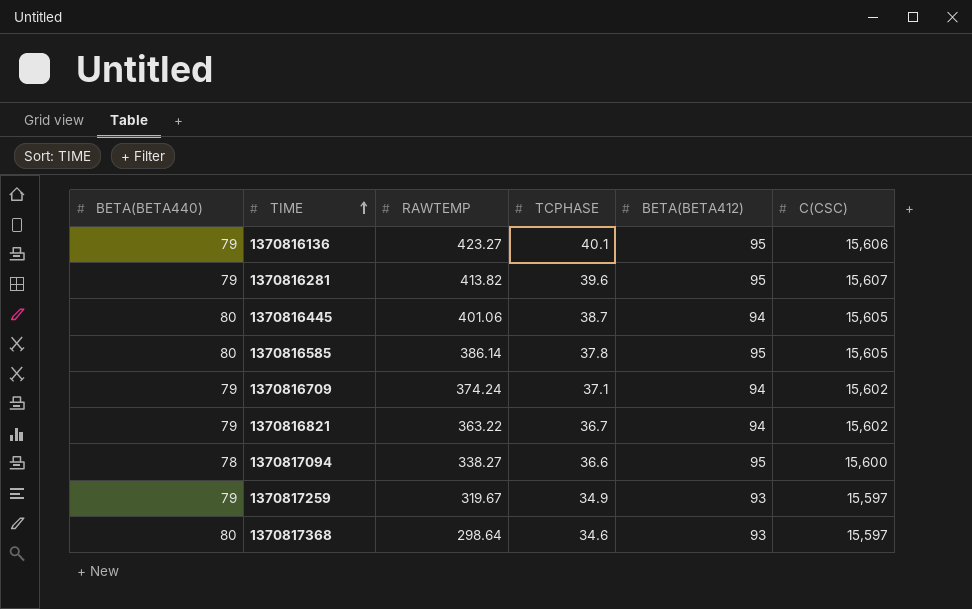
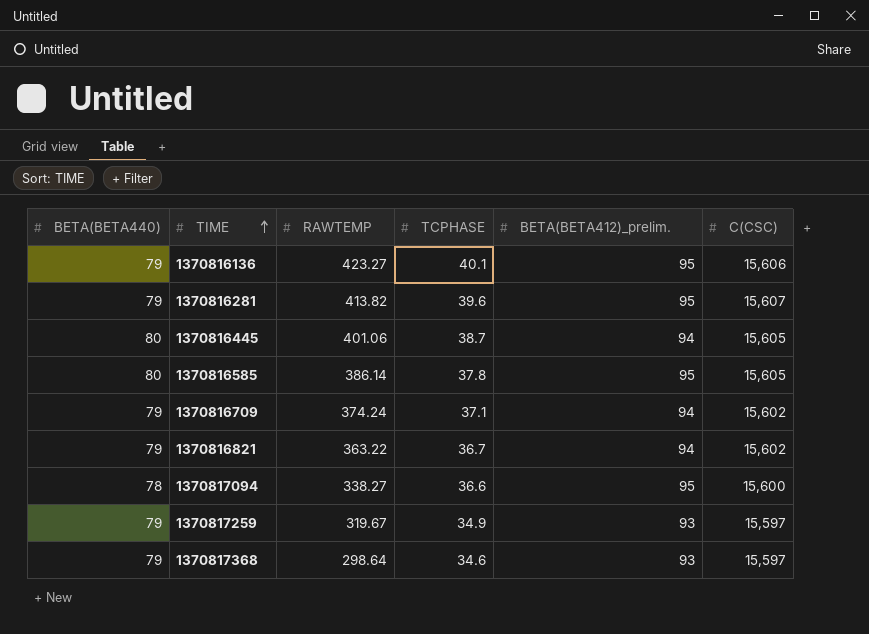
column name: BETA(BETA412) -> BETA(BETA412)_prelim.
1370817368 | BETA(BETA440): 80 -> 79

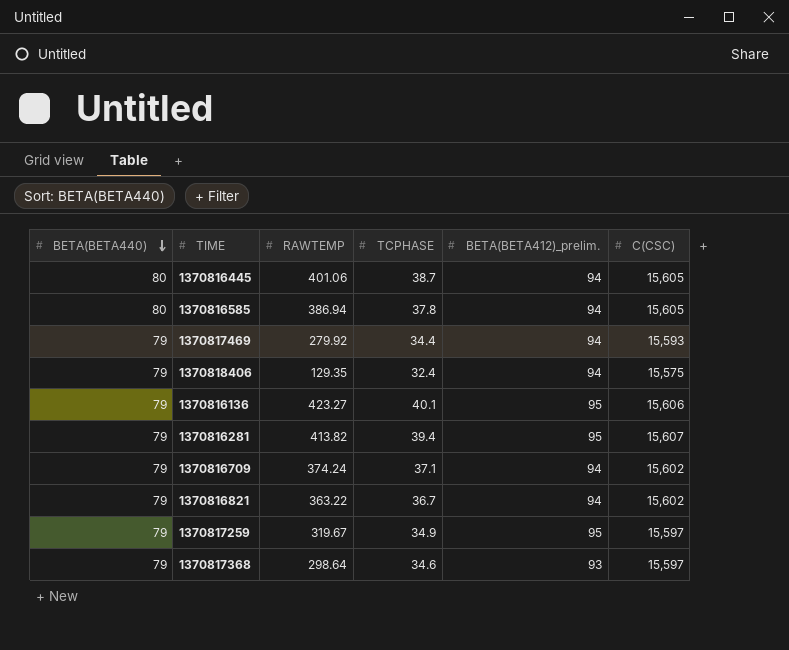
row order: TIME ascending -> BETA(BETA440) descending
row 1370817094: 78 | 338.27 | 36.6 | 95 | 15,600 -> none
1370816585 | RAWTEMP: 386.14 -> 386.94
1370816585 | BETA(BETA412)_prelim.: 95 -> 94
row 1370817469: none -> 79 | 279.92 | 34.4 | 94 | 15,593
row 1370818406: none -> 79 | 129.35 | 32.4 | 94 | 15,575
1370816281 | TCPHASE: 39.6 -> 39.4
1370817259 | BETA(BETA412)_prelim.: 93 -> 95

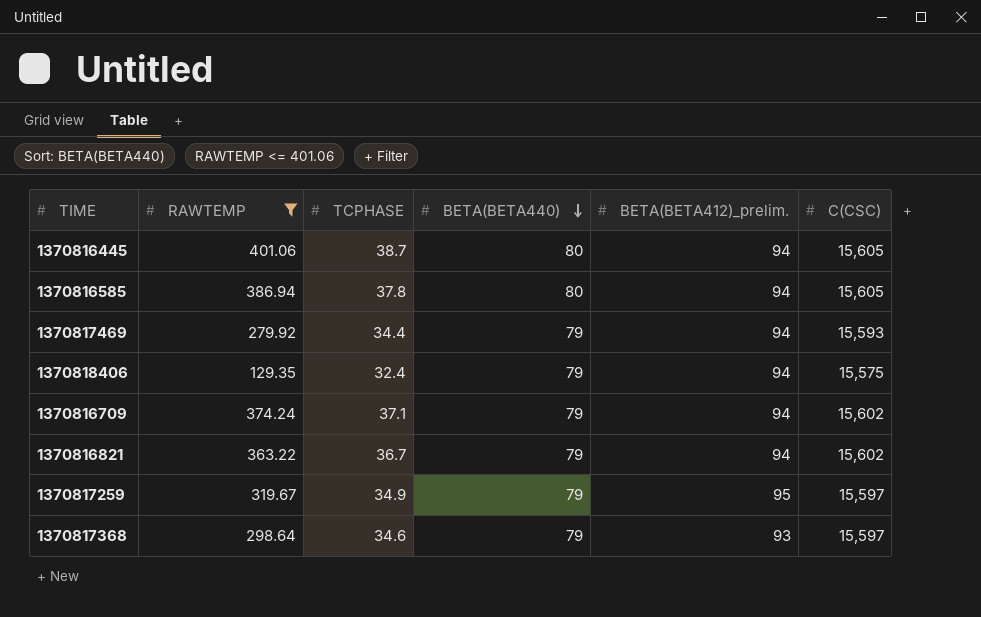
filter: none -> RAWTEMP <= 401.06
column BETA(BETA440) | position: 1 -> 4

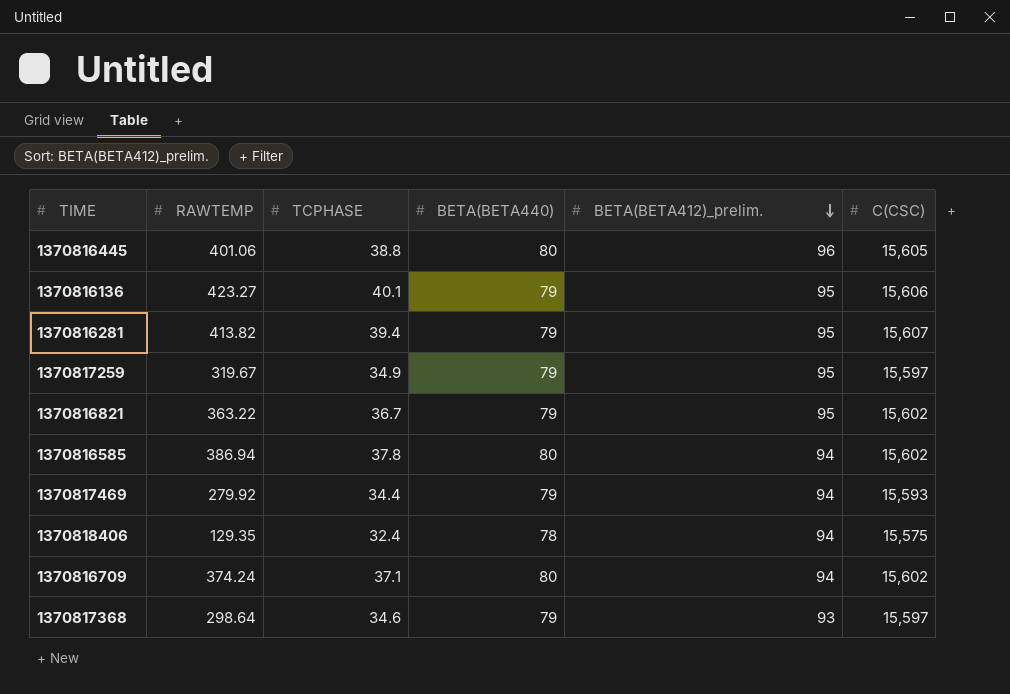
filter: RAWTEMP <= 401.06 -> none
row order: BETA(BETA440) descending -> BETA(BETA412)_prelim. descending
1370816445 | TCPHASE: 38.7 -> 38.8
1370816445 | BETA(BETA412)_prelim.: 94 -> 96
1370816821 | BETA(BETA412)_prelim.: 94 -> 95
1370816585 | C(CSC): 15,605 -> 15,602
1370818406 | BETA(BETA440): 79 -> 78
1370816709 | BETA(BETA440): 79 -> 80

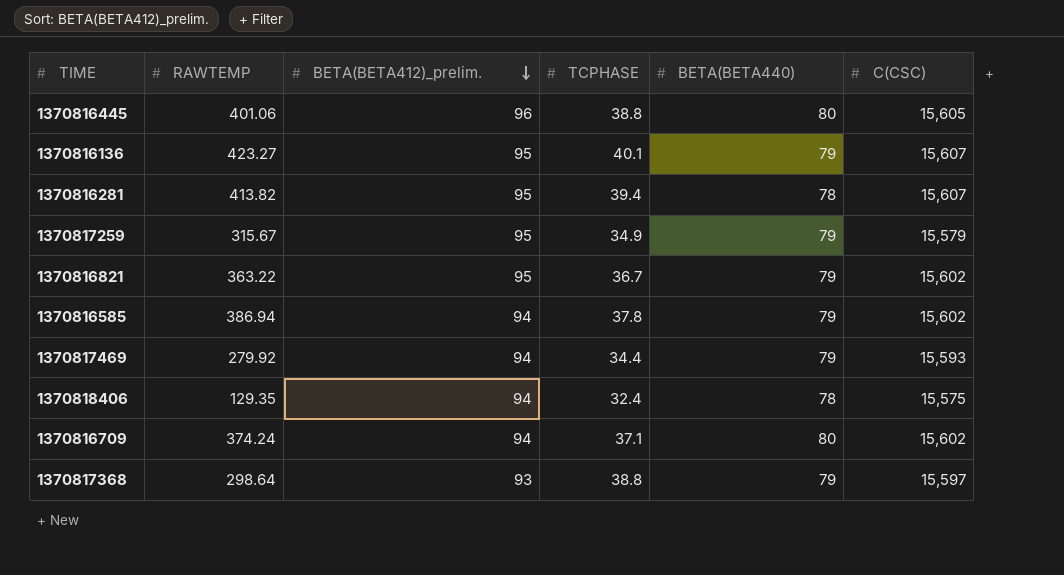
column BETA(BETA412)_prelim. | position: 5 -> 3
1370816136 | C(CSC): 15,606 -> 15,607
1370816281 | BETA(BETA440): 79 -> 78
1370817259 | RAWTEMP: 319.67 -> 315.67
1370817259 | C(CSC): 15,597 -> 15,579
1370816585 | BETA(BETA440): 80 -> 79
1370817368 | TCPHASE: 34.6 -> 38.8

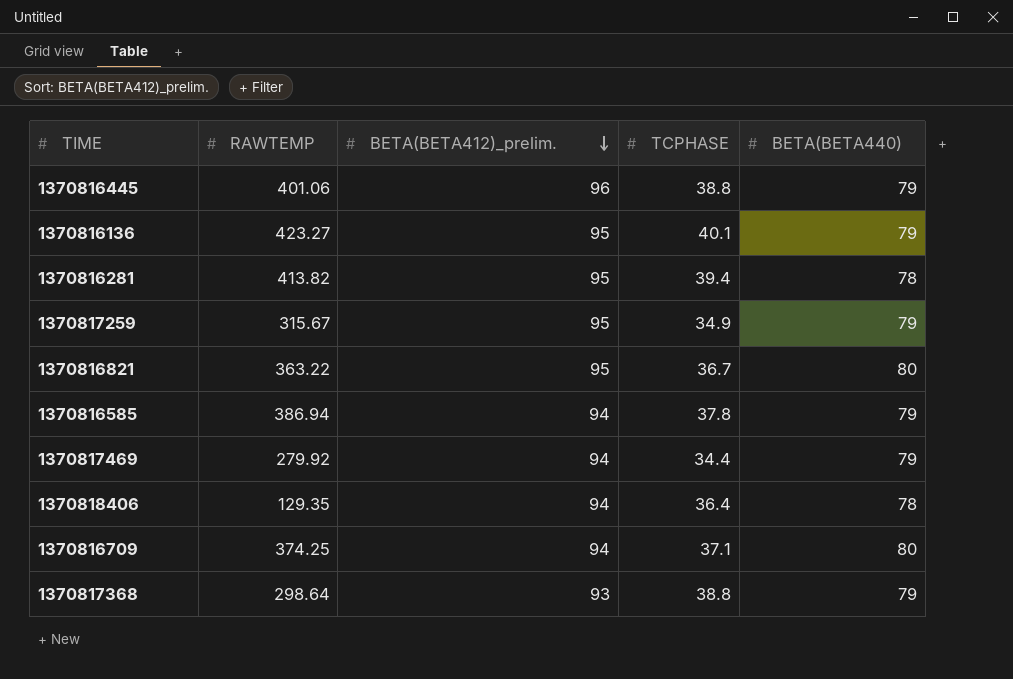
column C(CSC) | position: 6 -> none
1370816445 | BETA(BETA440): 80 -> 79
1370816821 | BETA(BETA440): 79 -> 80
1370818406 | TCPHASE: 32.4 -> 36.4
1370816709 | RAWTEMP: 374.24 -> 374.25

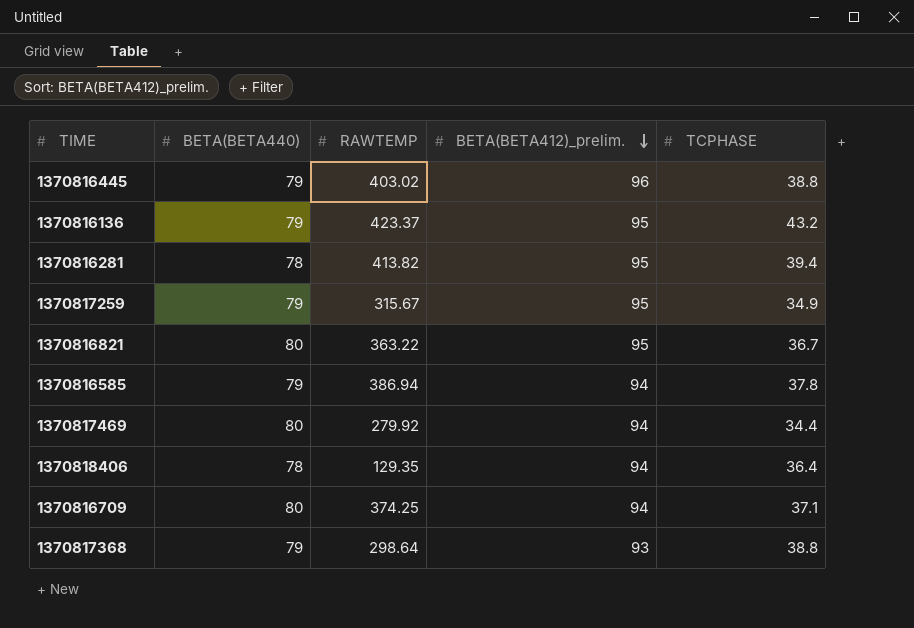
column BETA(BETA440) | position: 5 -> 2
1370816445 | RAWTEMP: 401.06 -> 403.02
1370816136 | RAWTEMP: 423.27 -> 423.37
1370816136 | TCPHASE: 40.1 -> 43.2
1370817469 | BETA(BETA440): 79 -> 80

